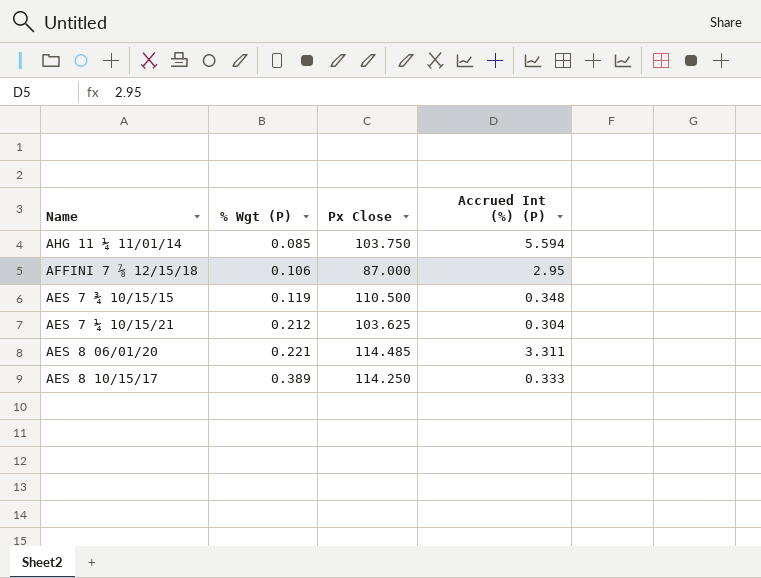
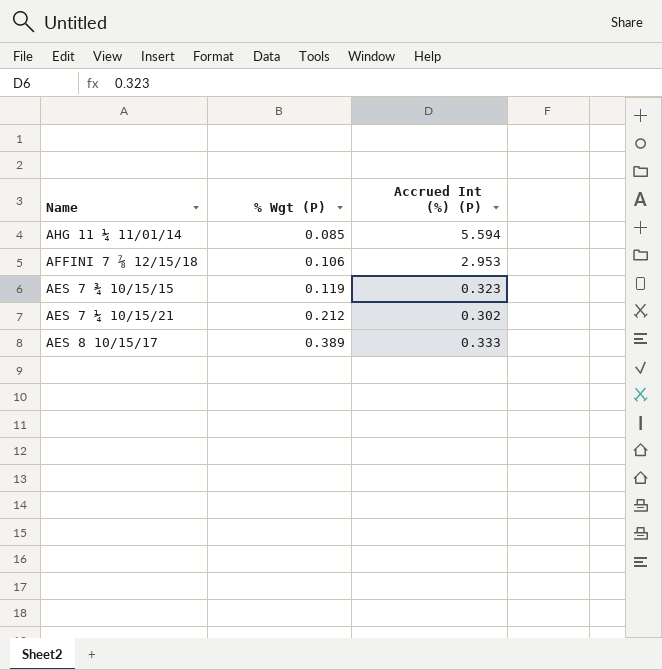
column Px Close | position: 3 -> none
row AES 8 06/01/20: 0.221 | 114.485 | 3.311 -> none
AFFINI 7 ⅞ 12/15/18 | Accrued Int (%) (P): 2.95 -> 2.953
AES 7 ¾ 10/15/15 | Accrued Int (%) (P): 0.348 -> 0.323
AES 7 ¼ 10/15/21 | Accrued Int (%) (P): 0.304 -> 0.302

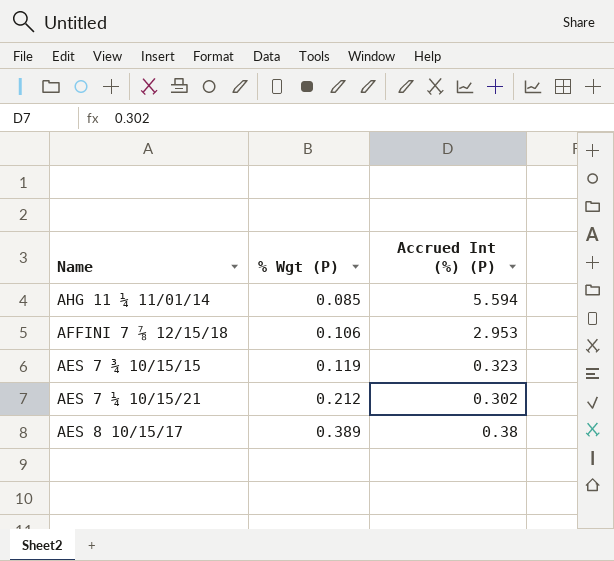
AES 8 10/15/17 | Accrued Int (%) (P): 0.333 -> 0.38

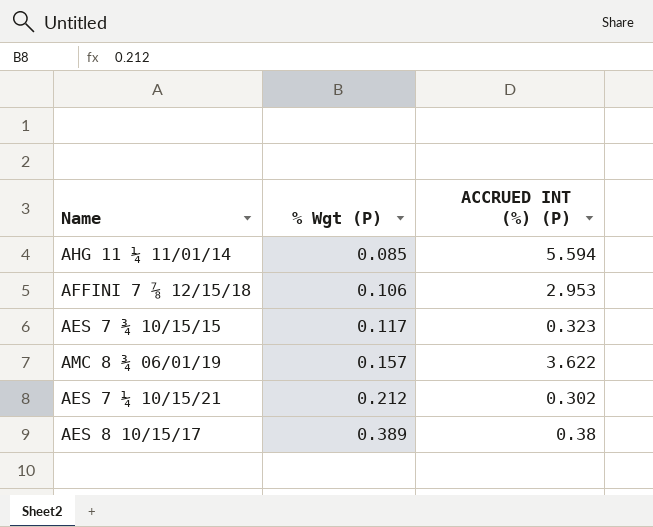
column name: Accrued Int (%) (P) -> ACCRUED INT (%) (P)
AES 7 ¾ 10/15/15 | % Wgt (P): 0.119 -> 0.117
row AMC 8 ¾ 06/01/19: none -> 0.157 | 3.622

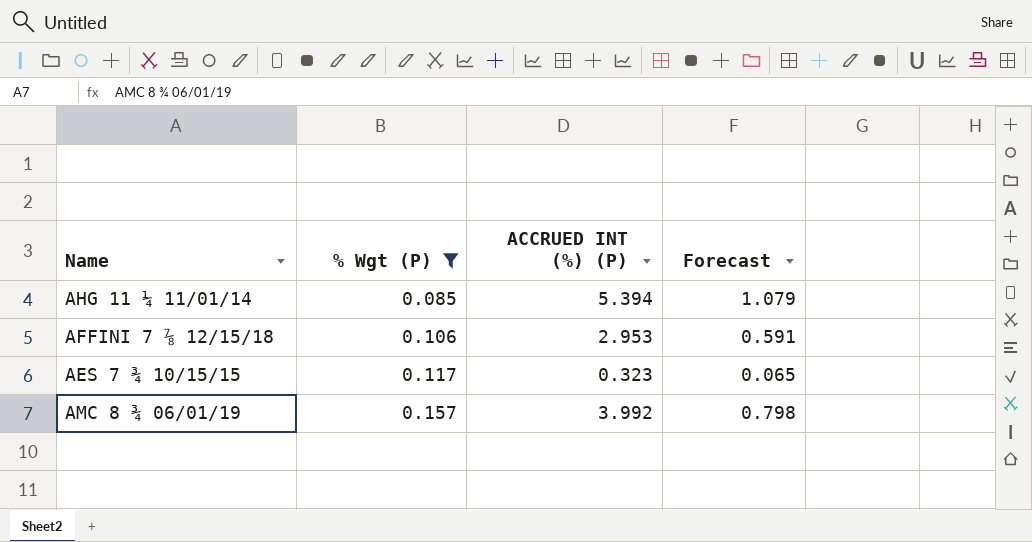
filter: none -> % Wgt (P) <= 0.157
column Forecast | formula: none -> [ACCRUED INT (%) (P)] * 0.2
AHG 11 ¼ 11/01/14 | ACCRUED INT (%) (P): 5.594 -> 5.394
AMC 8 ¾ 06/01/19 | ACCRUED INT (%) (P): 3.622 -> 3.992

